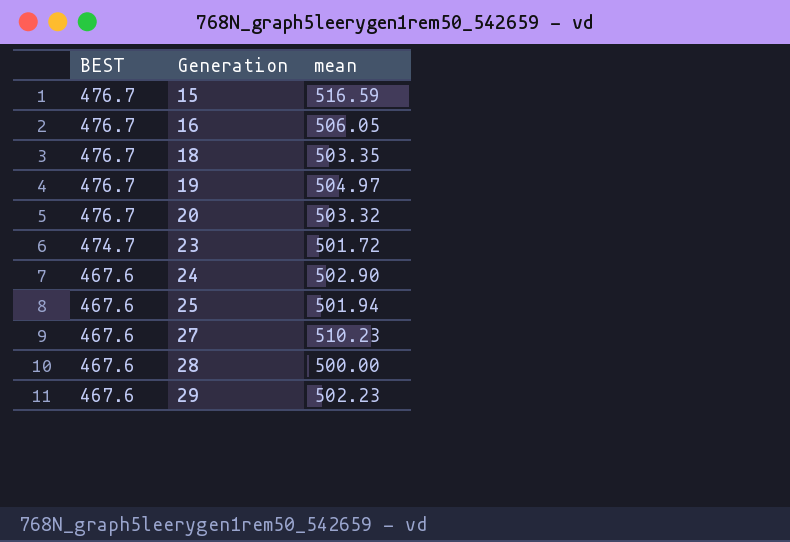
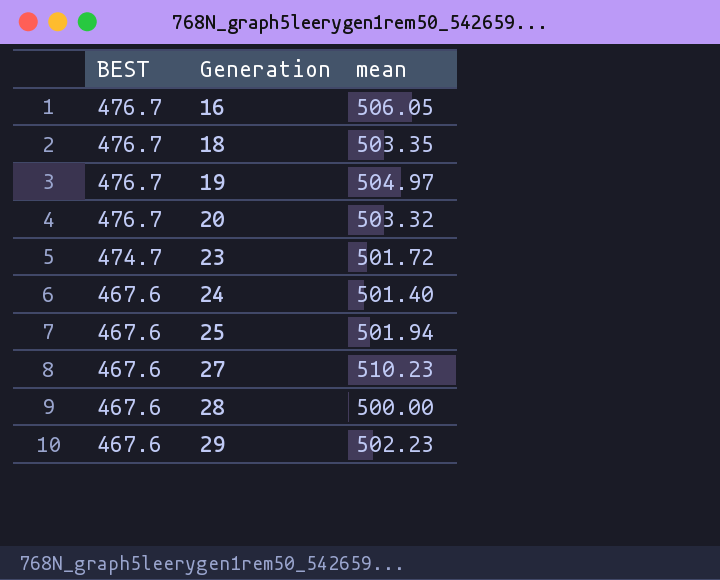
row 15: 476.7 | 516.59 -> none
24 | mean: 502.90 -> 501.40

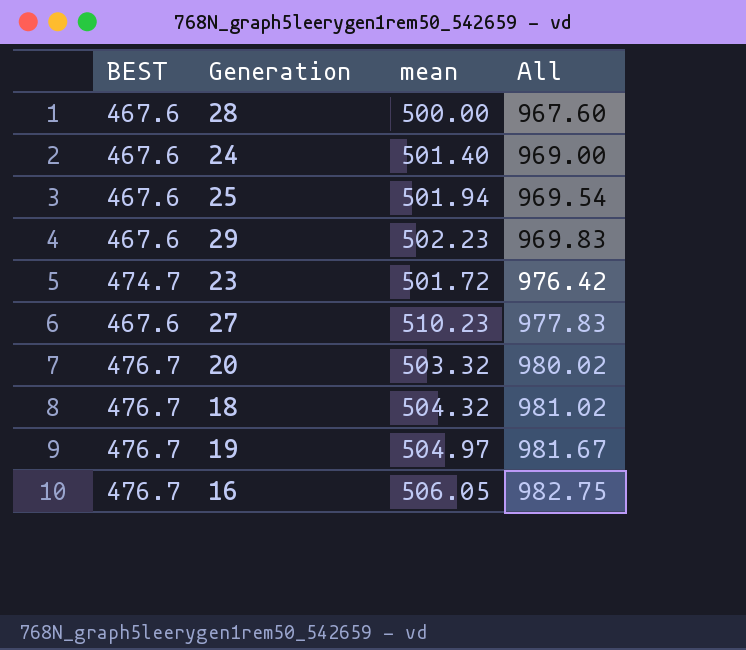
row order: BEST descending -> All ascending
column All | formula: none -> [BEST] + [mean]
18 | mean: 503.35 -> 504.32

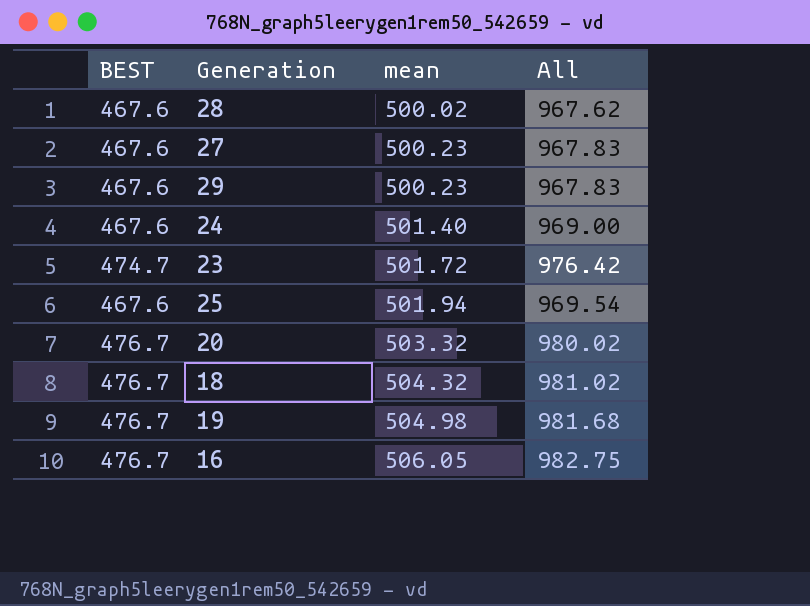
row order: All ascending -> mean ascending
28 | mean: 500.00 -> 500.02
28 | All: 967.60 -> 967.62
27 | mean: 510.23 -> 500.23
27 | All: 977.83 -> 967.83
29 | mean: 502.23 -> 500.23
29 | All: 969.83 -> 967.83
19 | mean: 504.97 -> 504.98
19 | All: 981.67 -> 981.68

